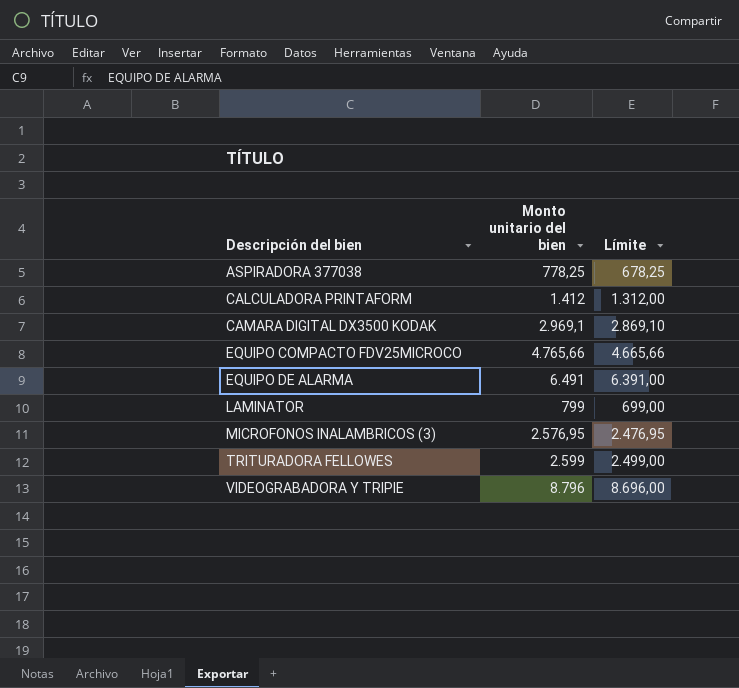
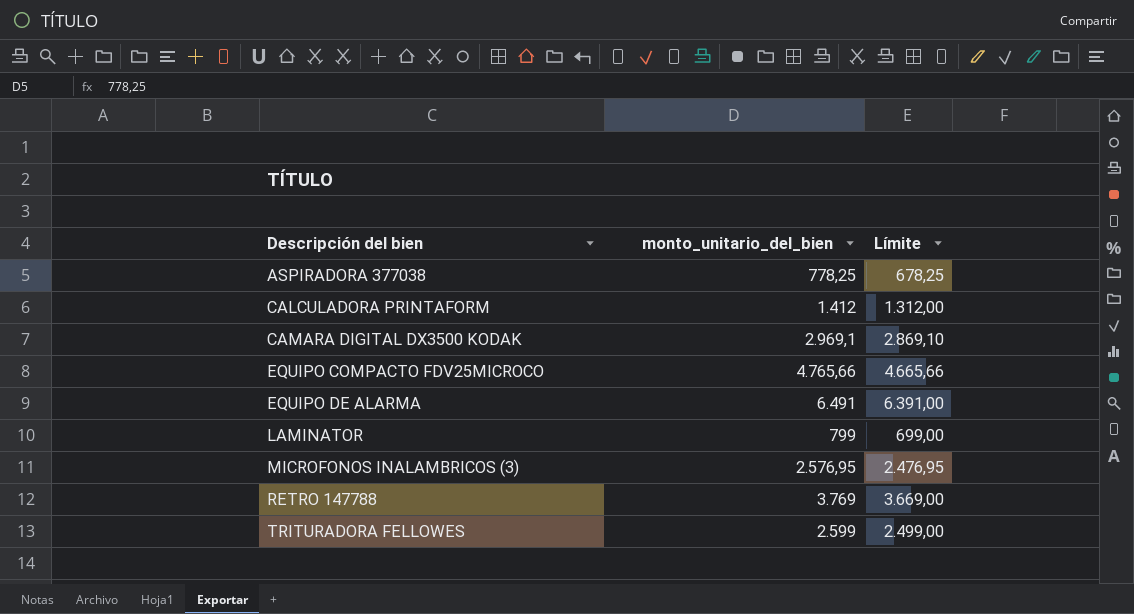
column name: Monto unitario del bien -> monto_unitario_del_bien
row VIDEOGRABADORA Y TRIPIE: 8.796 | 8.696,00 -> none
row RETRO 147788: none -> 3.769 | 3.669,00

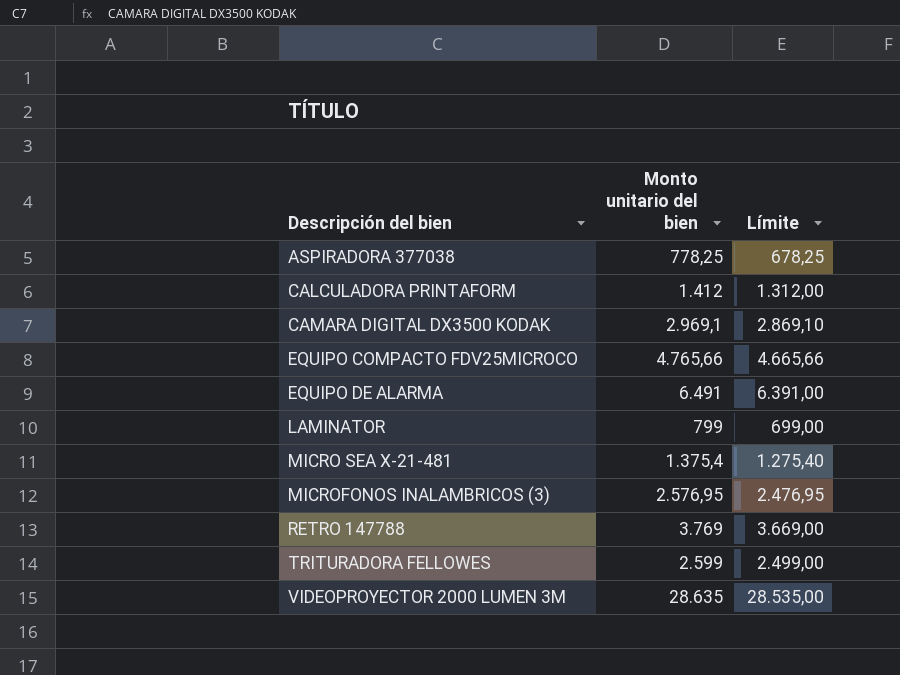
column name: monto_unitario_del_bien -> Monto unitario del bien
row MICRO SEA X-21-481: none -> 1.375,4 | 1.275,40
row VIDEOPROYECTOR 2000 LUMEN 3M: none -> 28.635 | 28.535,00

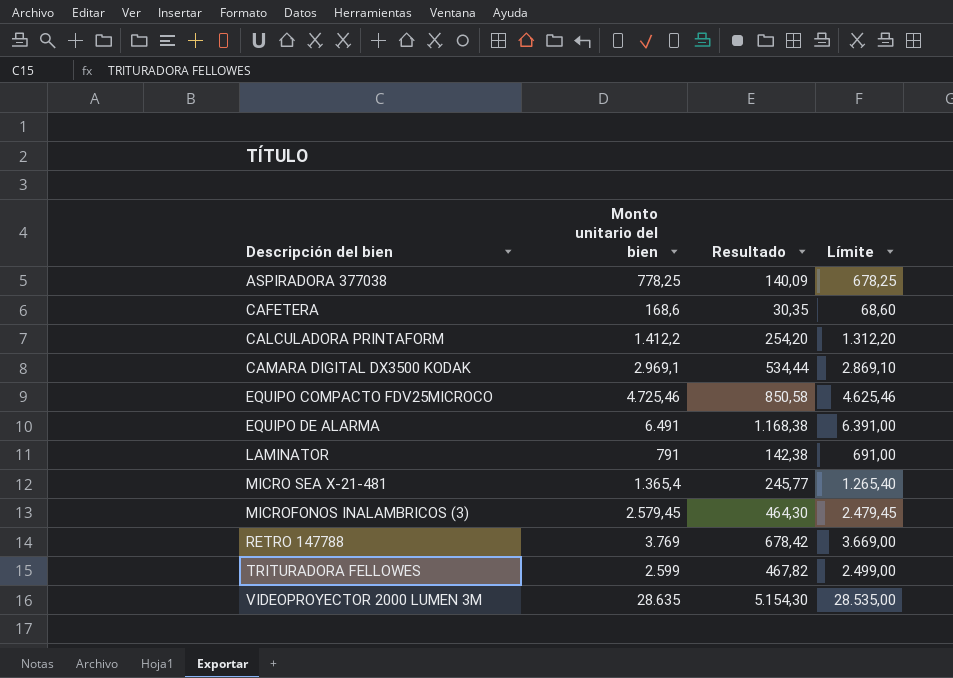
column Resultado | formula: none -> [Monto unitario del bien] * 0,18
row CAFETERA: none -> 168,6 | 30,35 | 68,60
CALCULADORA PRINTAFORM | Monto unitario del bien: 1.412 -> 1.412,2
CALCULADORA PRINTAFORM | Límite: 1.312,00 -> 1.312,20
EQUIPO COMPACTO FDV25MICROCO | Monto unitario del bien: 4.765,66 -> 4.725,46
EQUIPO COMPACTO FDV25MICROCO | Límite: 4.665,66 -> 4.625,46
LAMINATOR | Monto unitario del bien: 799 -> 791
LAMINATOR | Límite: 699,00 -> 691,00
MICRO SEA X-21-481 | Monto unitario del bien: 1.375,4 -> 1.365,4
MICRO SEA X-21-481 | Límite: 1.275,40 -> 1.265,40
MICROFONOS INALAMBRICOS (3) | Monto unitario del bien: 2.576,95 -> 2.579,45
MICROFONOS INALAMBRICOS (3) | Límite: 2.476,95 -> 2.479,45

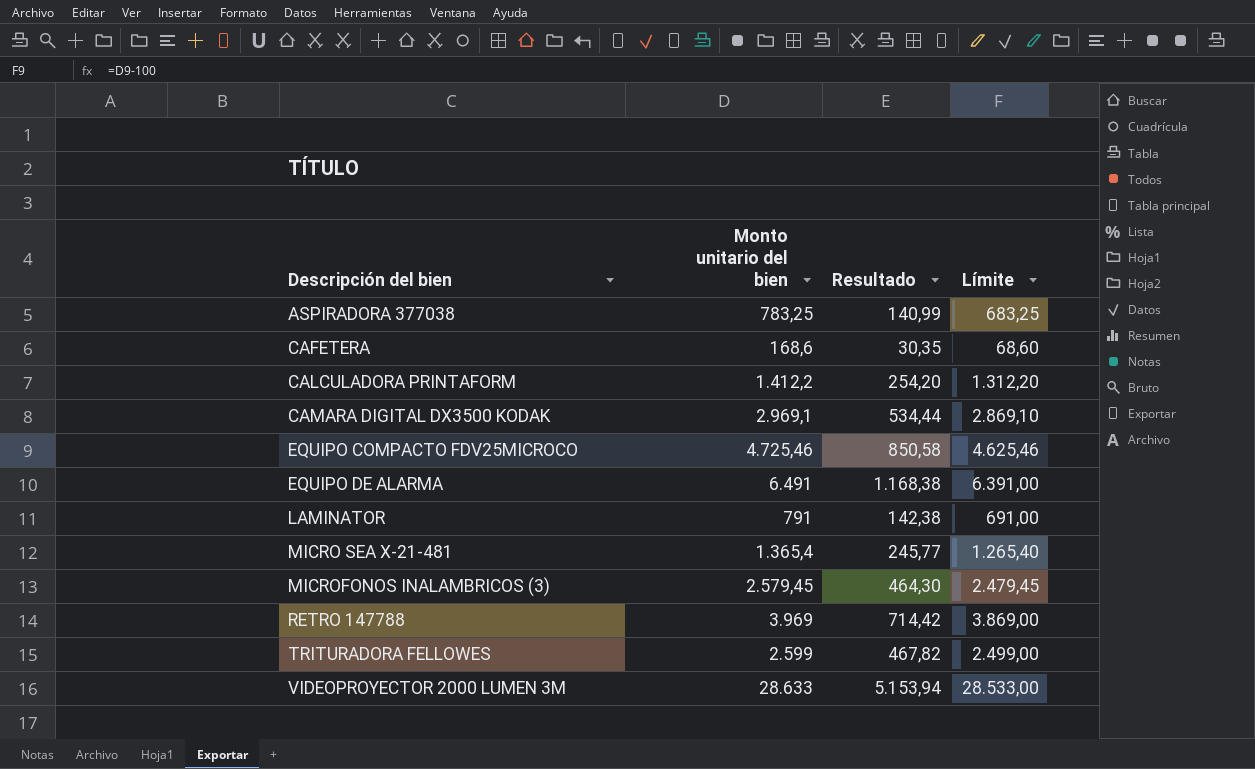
ASPIRADORA 377038 | Monto unitario del bien: 778,25 -> 783,25
ASPIRADORA 377038 | Resultado: 140,09 -> 140,99
ASPIRADORA 377038 | Límite: 678,25 -> 683,25
RETRO 147788 | Monto unitario del bien: 3.769 -> 3.969
RETRO 147788 | Resultado: 678,42 -> 714,42
RETRO 147788 | Límite: 3.669,00 -> 3.869,00
VIDEOPROYECTOR 2000 LUMEN 3M | Monto unitario del bien: 28.635 -> 28.633
VIDEOPROYECTOR 2000 LUMEN 3M | Resultado: 5.154,30 -> 5.153,94
VIDEOPROYECTOR 2000 LUMEN 3M | Límite: 28.535,00 -> 28.533,00

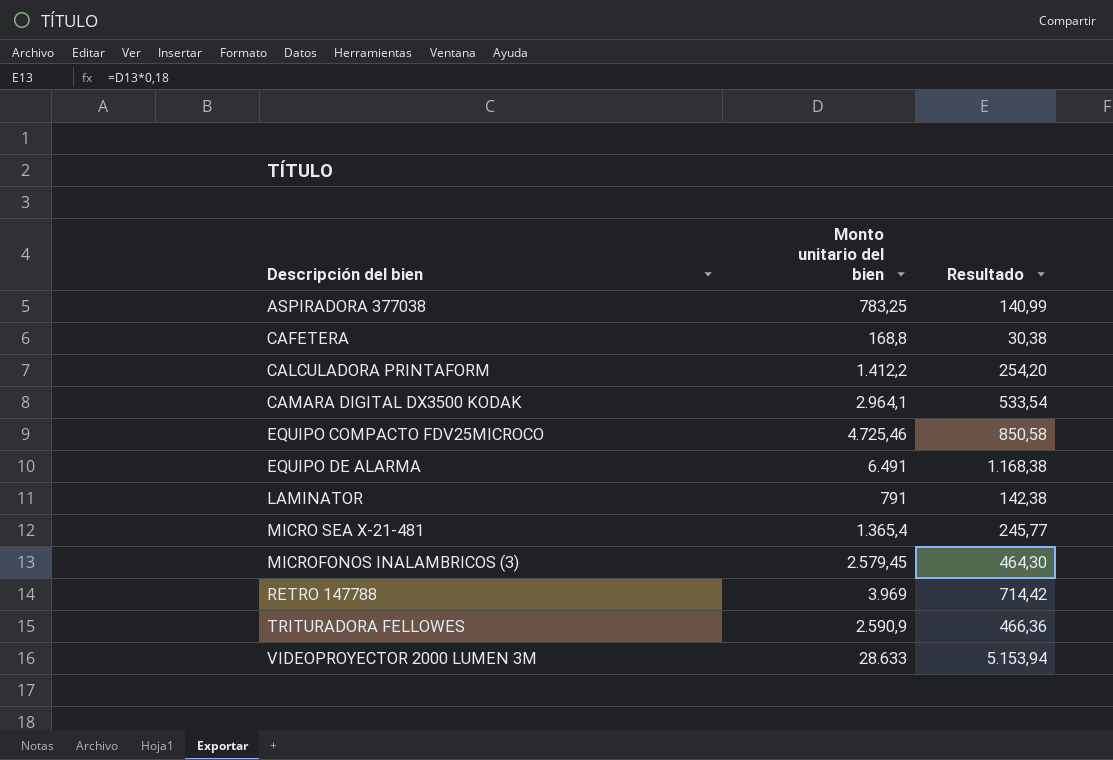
column Límite | formula: [Monto unitario del bien] - 100 -> none
CAFETERA | Monto unitario del bien: 168,6 -> 168,8
CAFETERA | Resultado: 30,35 -> 30,38
CAMARA DIGITAL DX3500 KODAK | Monto unitario del bien: 2.969,1 -> 2.964,1
CAMARA DIGITAL DX3500 KODAK | Resultado: 534,44 -> 533,54
TRITURADORA FELLOWES | Monto unitario del bien: 2.599 -> 2.590,9
TRITURADORA FELLOWES | Resultado: 467,82 -> 466,36

